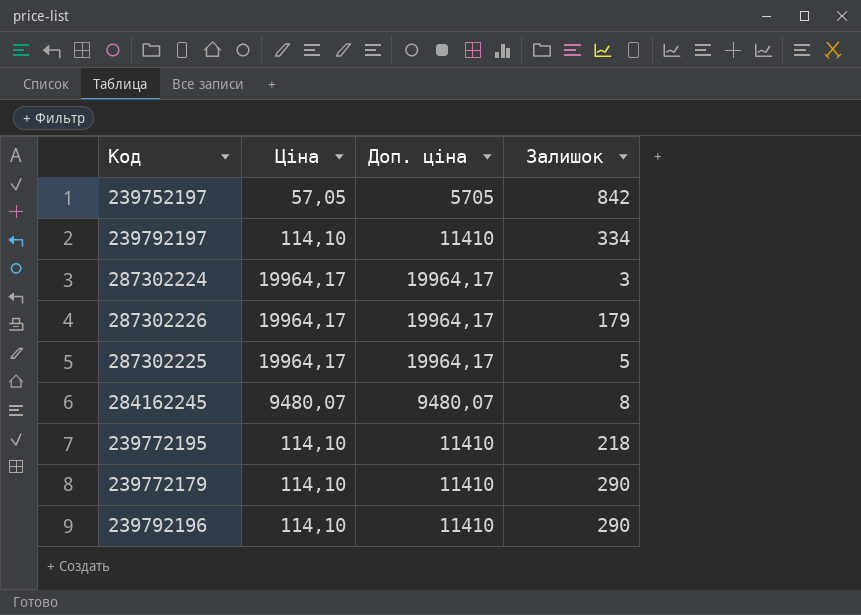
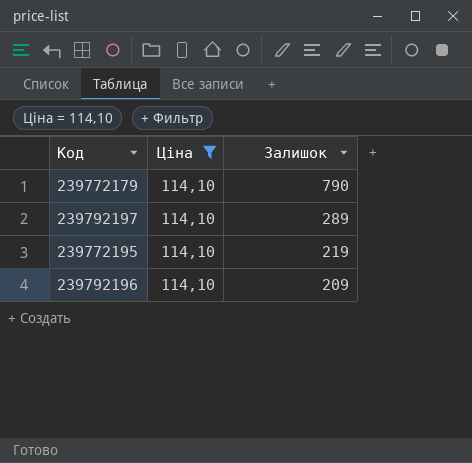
filter: none -> Ціна = 114,10
row order: none -> Залишок descending
column Доп. ціна | position: 3 -> none
239772179 | Залишок: 290 -> 790
239792197 | Залишок: 334 -> 289
239772195 | Залишок: 218 -> 219
239792196 | Залишок: 290 -> 209

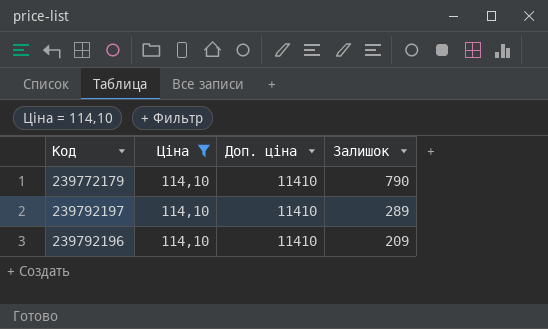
column Доп. ціна | position: none -> 3
row 239772195: 114,10 | 219 -> none

